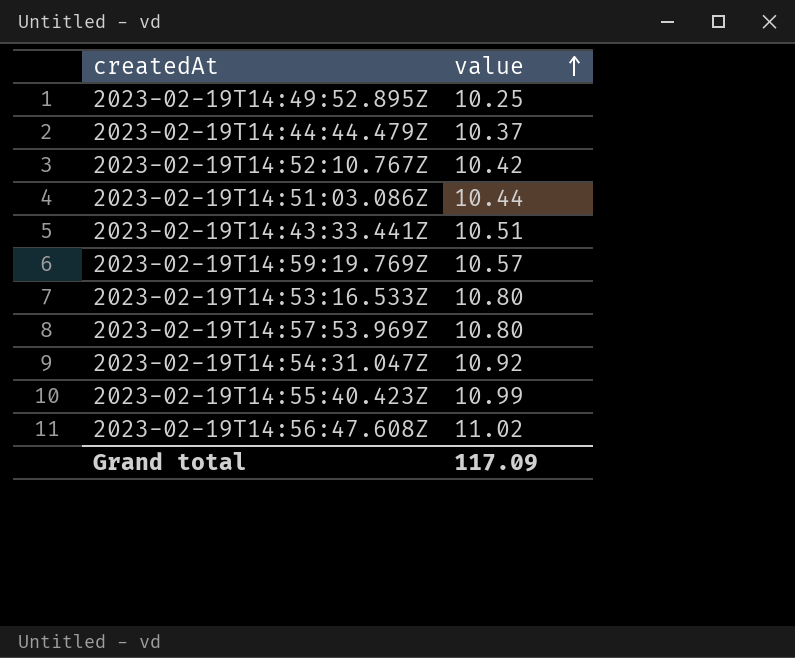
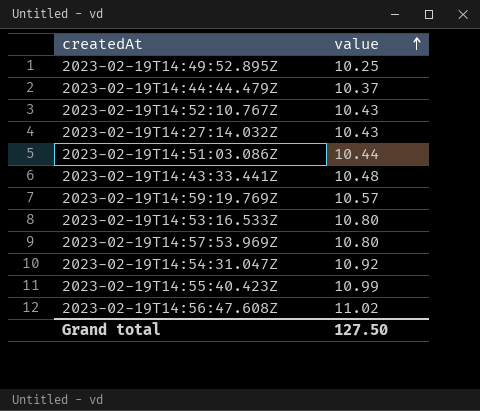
2023-02-19T14:52:10.767Z | value: 10.42 -> 10.43
row 2023-02-19T14:27:14.032Z: none -> 10.43
2023-02-19T14:43:33.441Z | value: 10.51 -> 10.48
Grand total | value: 117.09 -> 127.50

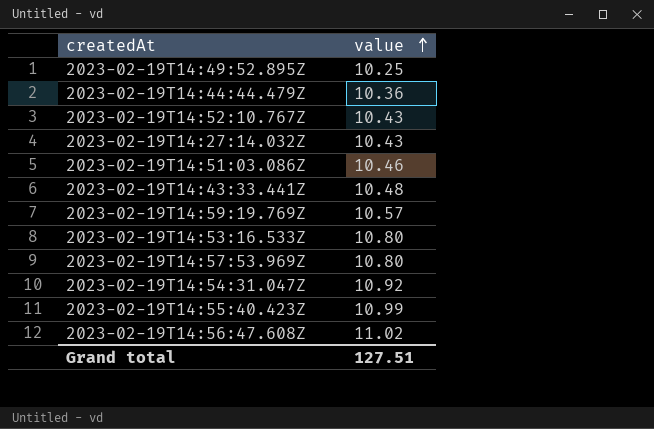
2023-02-19T14:44:44.479Z | value: 10.37 -> 10.36
2023-02-19T14:51:03.086Z | value: 10.44 -> 10.46
Grand total | value: 127.50 -> 127.51

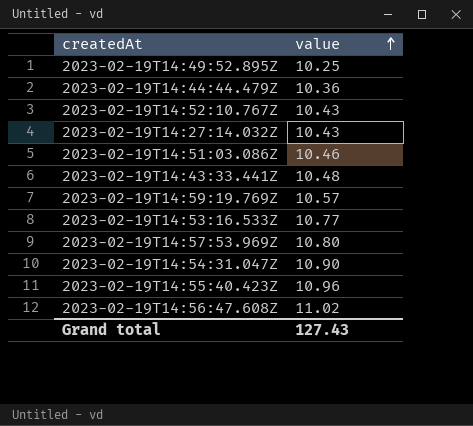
2023-02-19T14:53:16.533Z | value: 10.80 -> 10.77
2023-02-19T14:54:31.047Z | value: 10.92 -> 10.90
2023-02-19T14:55:40.423Z | value: 10.99 -> 10.96
Grand total | value: 127.51 -> 127.43

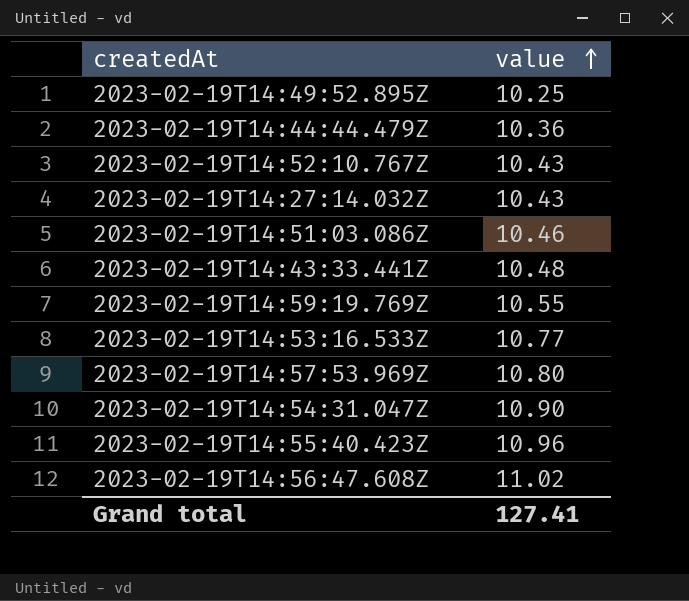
2023-02-19T14:59:19.769Z | value: 10.57 -> 10.55
Grand total | value: 127.43 -> 127.41

